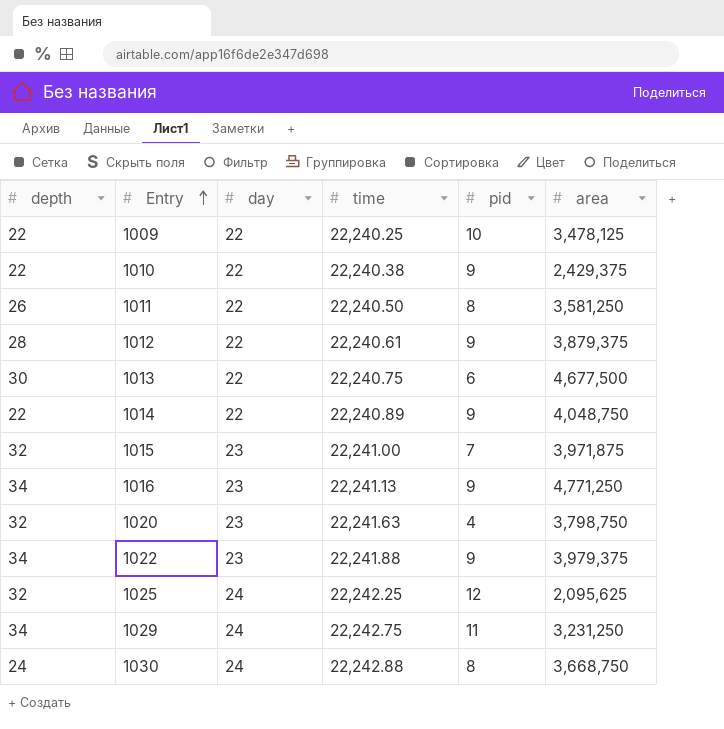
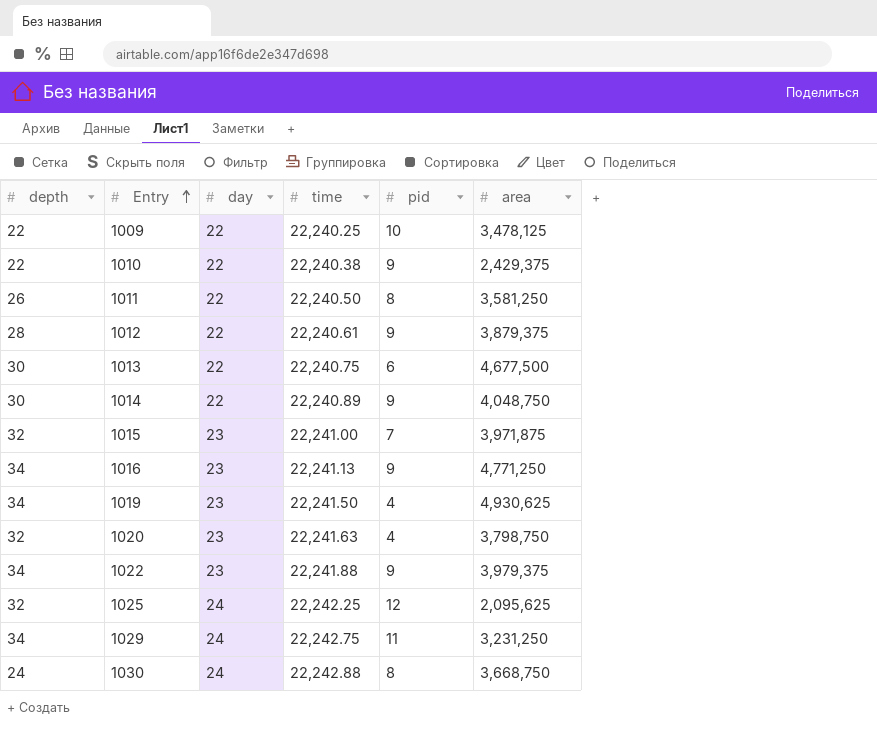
1014 | depth: 22 -> 30
row 1019: none -> 34 | 23 | 22,241.50 | 4 | 4,930,625

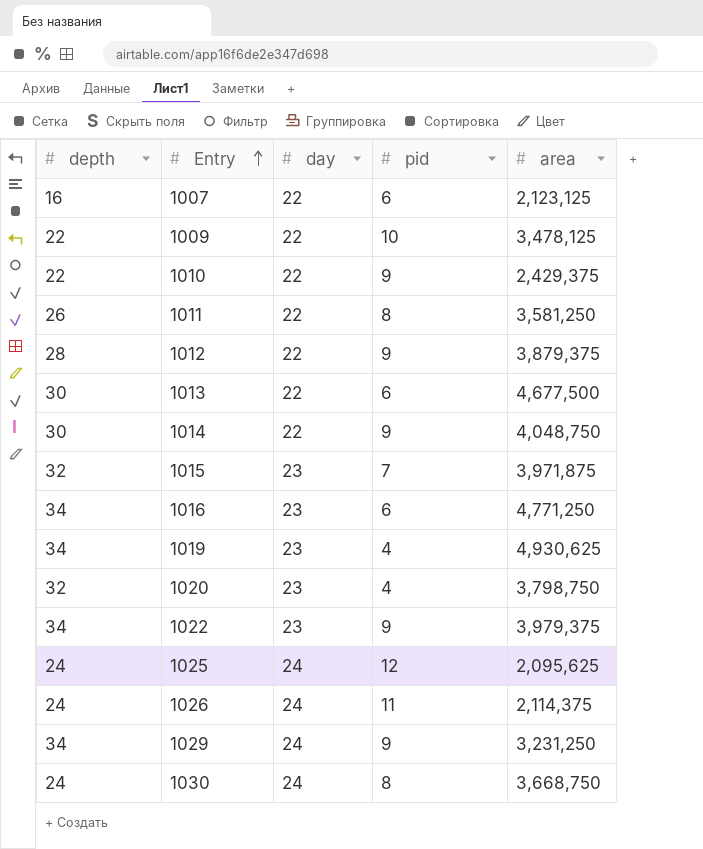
column time | position: 4 -> none
row 1007: none -> 16 | 22 | 6 | 2,123,125
1016 | pid: 9 -> 6
1025 | depth: 32 -> 24
row 1026: none -> 24 | 24 | 11 | 2,114,375
1029 | pid: 11 -> 9

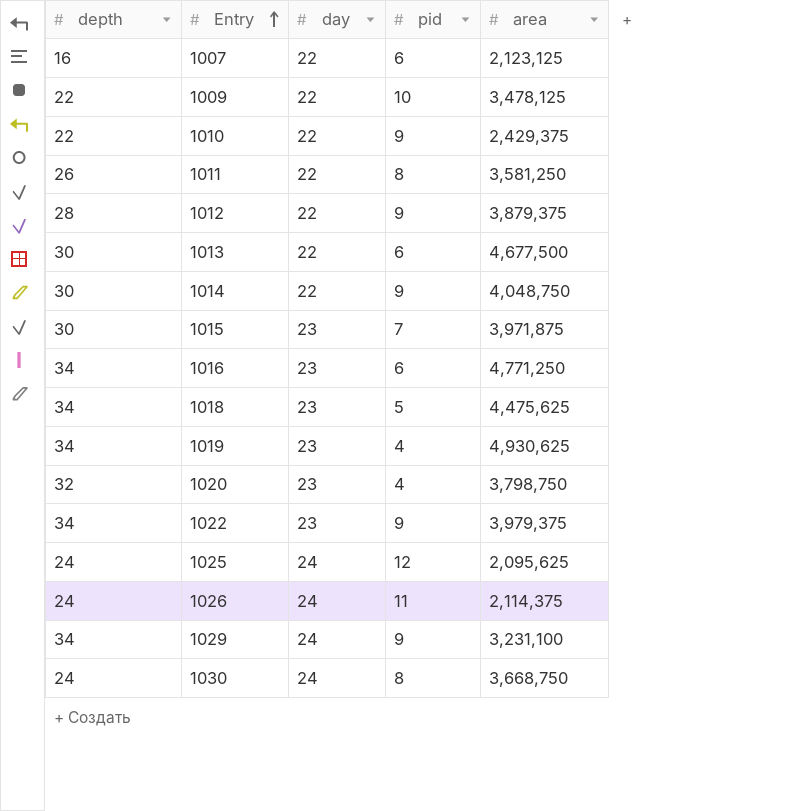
1015 | depth: 32 -> 30
row 1018: none -> 34 | 23 | 5 | 4,475,625
1029 | area: 3,231,250 -> 3,231,100

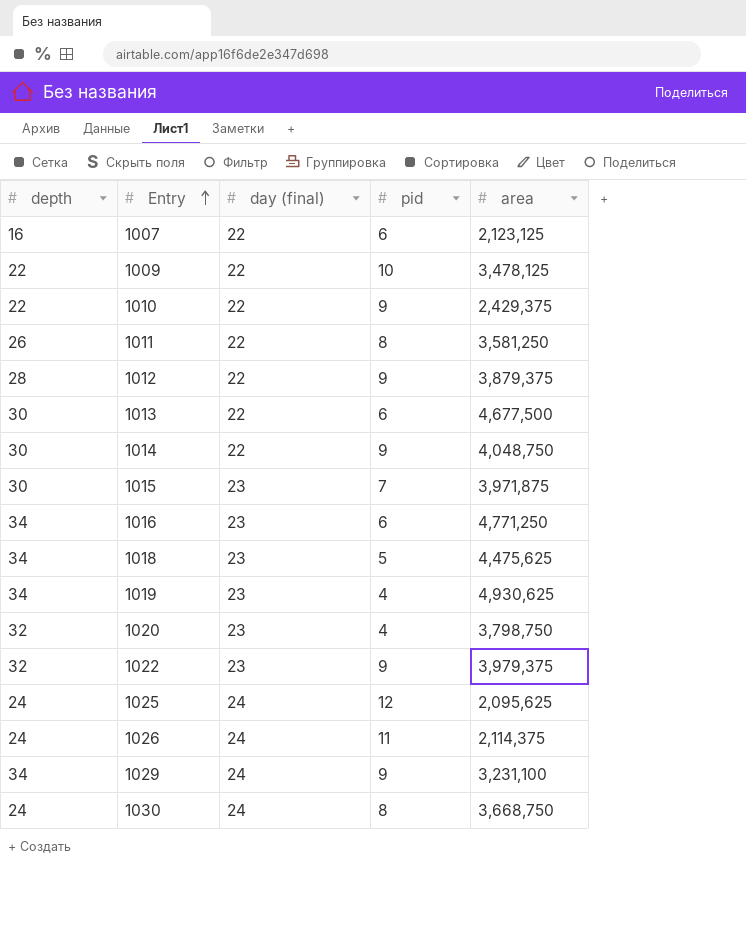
column name: day -> day (final)
1022 | depth: 34 -> 32

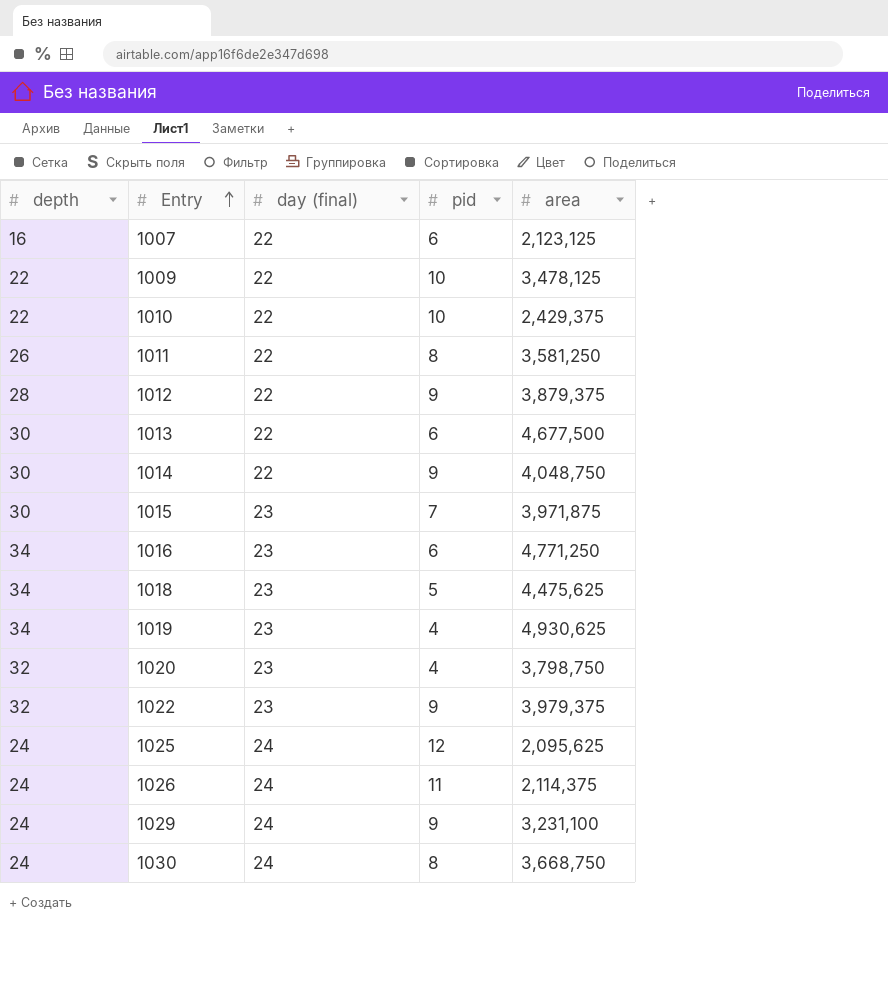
1010 | pid: 9 -> 10
1029 | depth: 34 -> 24

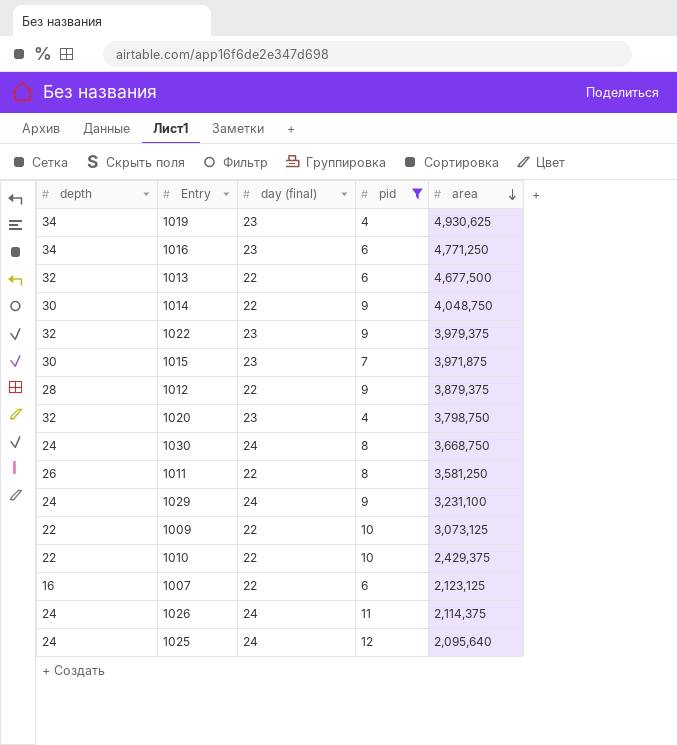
filter: none -> pid != 5
row order: Entry ascending -> area descending
1013 | depth: 30 -> 32
1009 | area: 3,478,125 -> 3,073,125
1025 | area: 2,095,625 -> 2,095,640

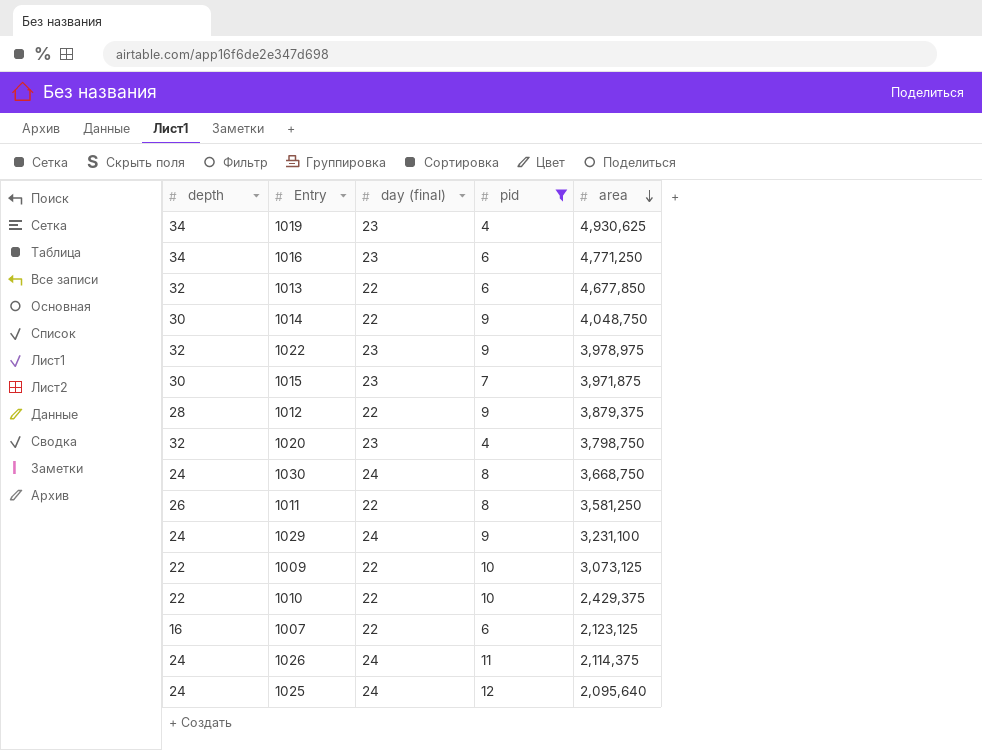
1013 | area: 4,677,500 -> 4,677,850
1022 | area: 3,979,375 -> 3,978,975

